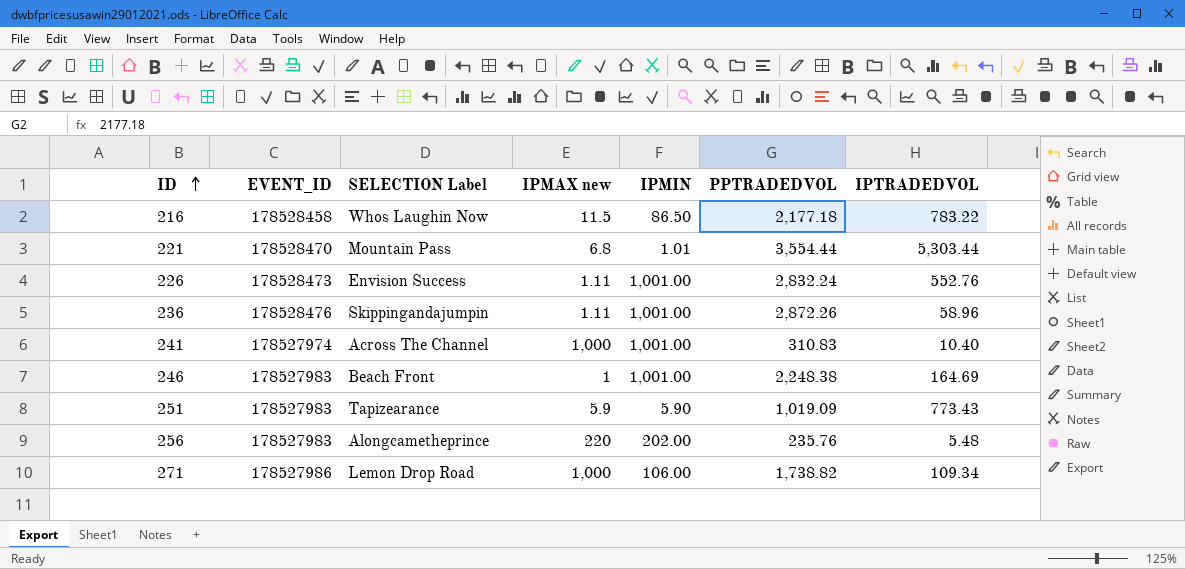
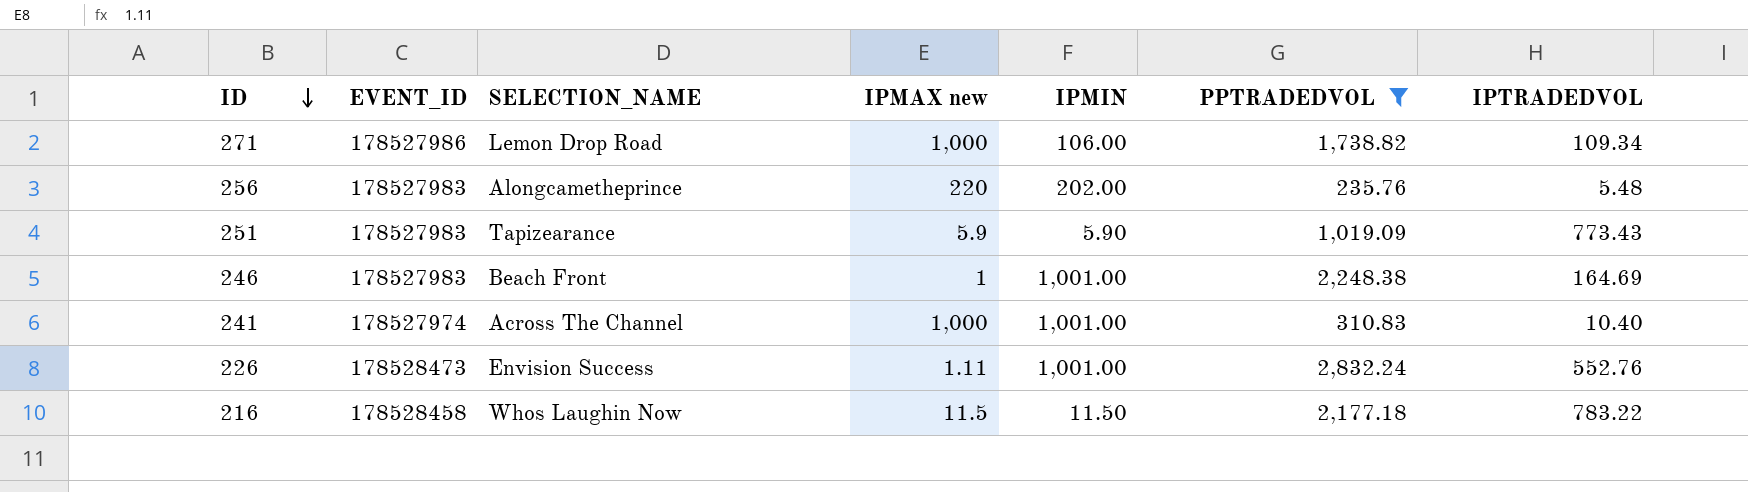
filter: none -> PPTRADEDVOL <= 2,832.24
row order: ID ascending -> ID descending
column name: SELECTION Label -> SELECTION_NAME
216 | IPMIN: 86.50 -> 11.50

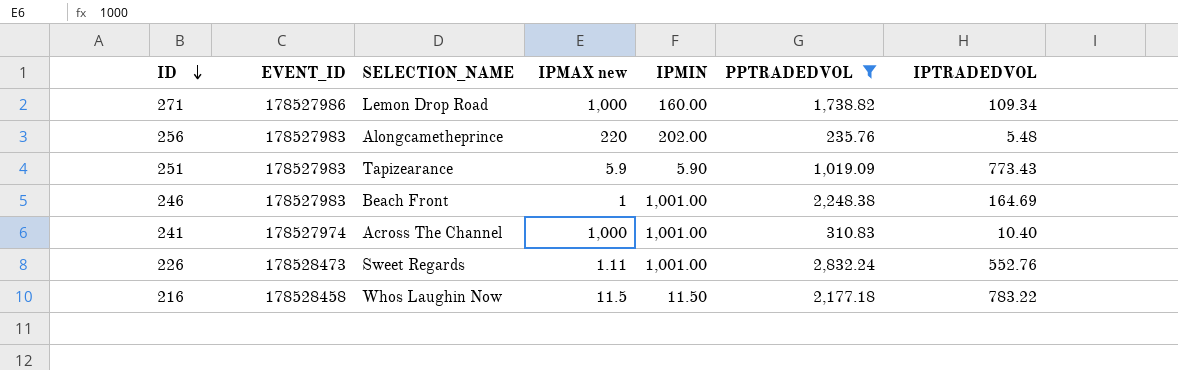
271 | IPMIN: 106.00 -> 160.00
226 | SELECTION_NAME: Envision Success -> Sweet Regards

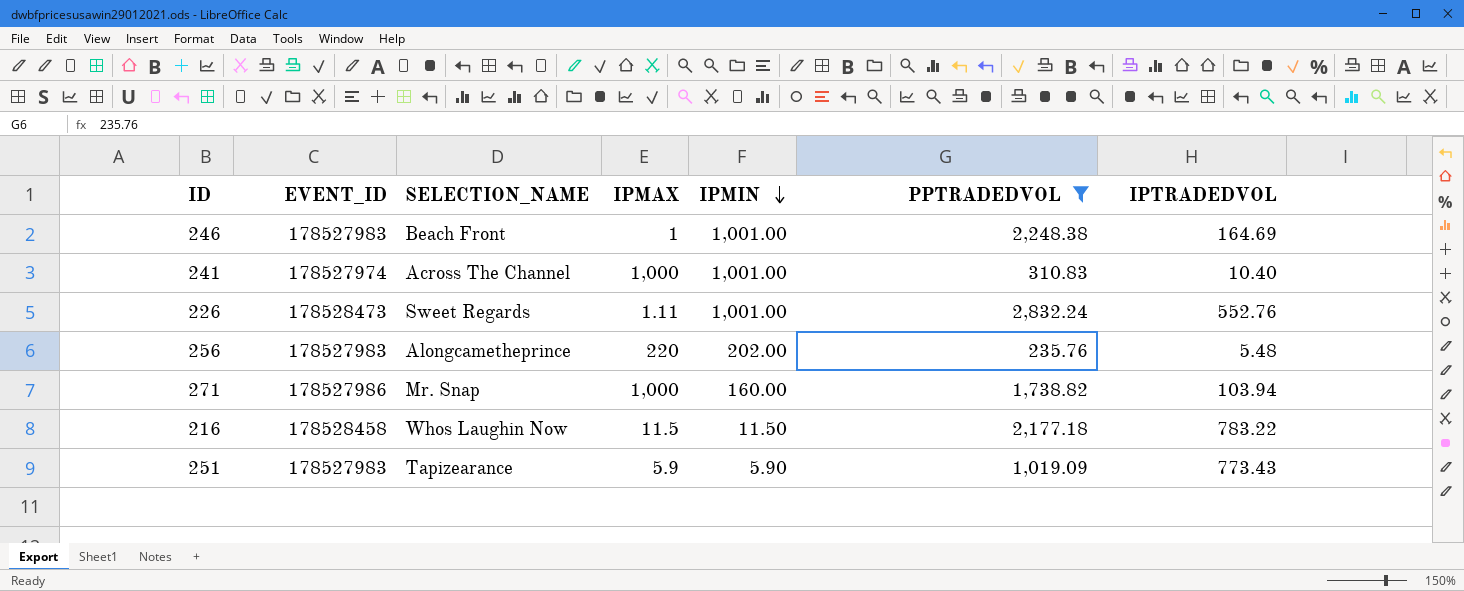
row order: ID descending -> IPMIN descending
column name: IPMAX new -> IPMAX
271 | SELECTION_NAME: Lemon Drop Road -> Mr. Snap
271 | IPTRADEDVOL: 109.34 -> 103.94

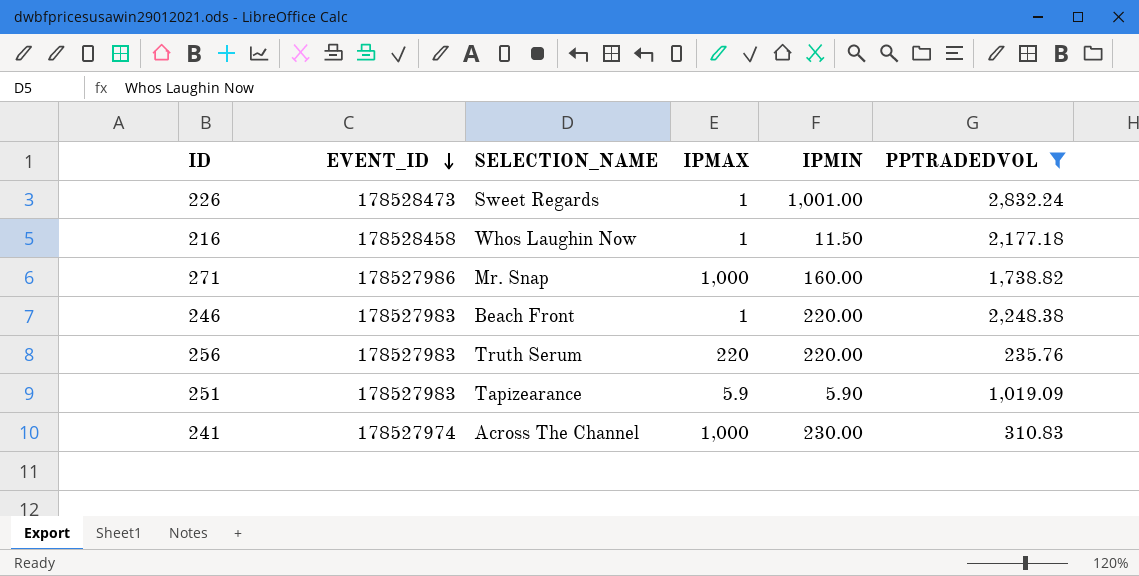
row order: IPMIN descending -> EVENT_ID descending
column IPTRADEDVOL | position: 7 -> none
226 | IPMAX: 1.11 -> 1
216 | IPMAX: 11.5 -> 1
246 | IPMIN: 1,001.00 -> 220.00
256 | SELECTION_NAME: Alongcametheprince -> Truth Serum
256 | IPMIN: 202.00 -> 220.00
241 | IPMIN: 1,001.00 -> 230.00

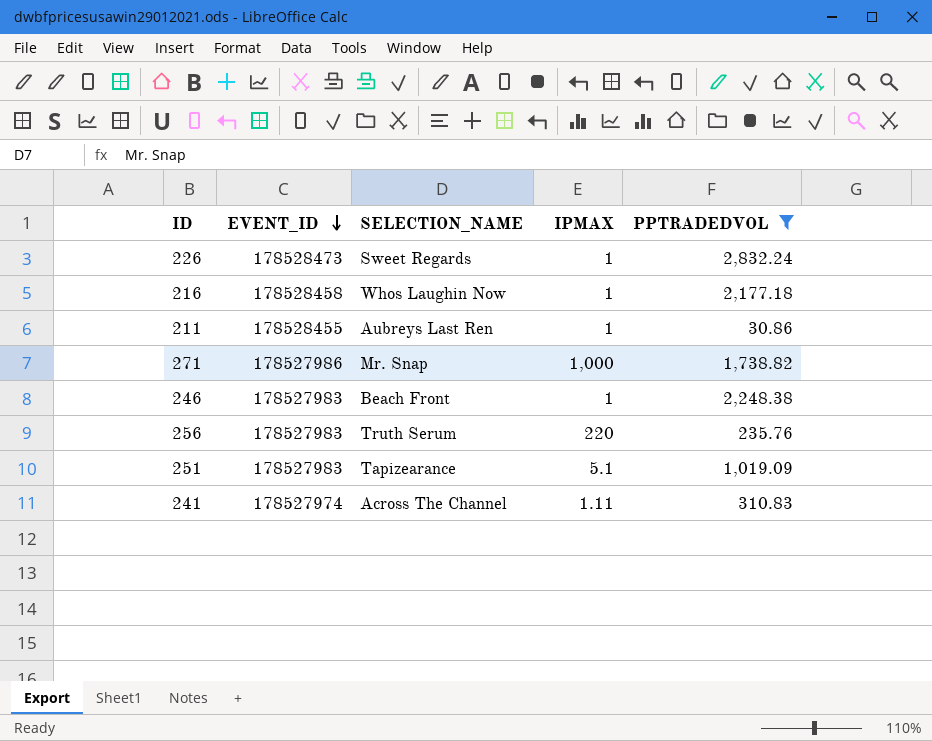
column IPMIN | position: 5 -> none
row 211: none -> 178528455 | Aubreys Last Ren | 1 | 30.86
251 | IPMAX: 5.9 -> 5.1
241 | IPMAX: 1,000 -> 1.11

